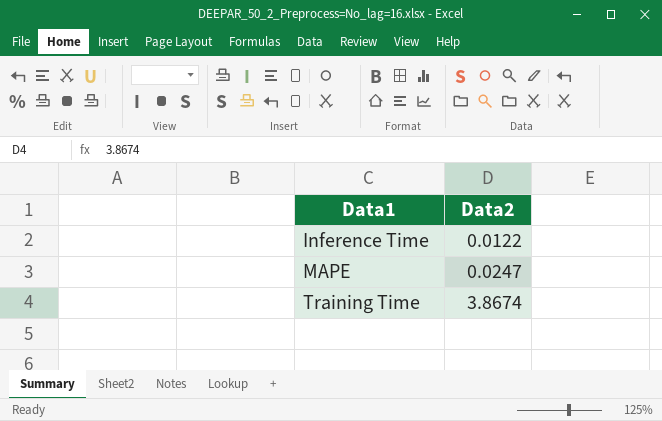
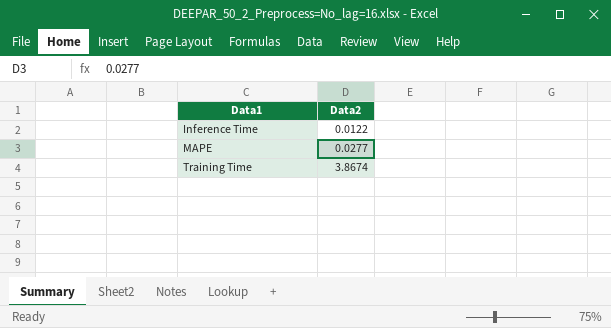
MAPE | Data2: 0.0247 -> 0.0277

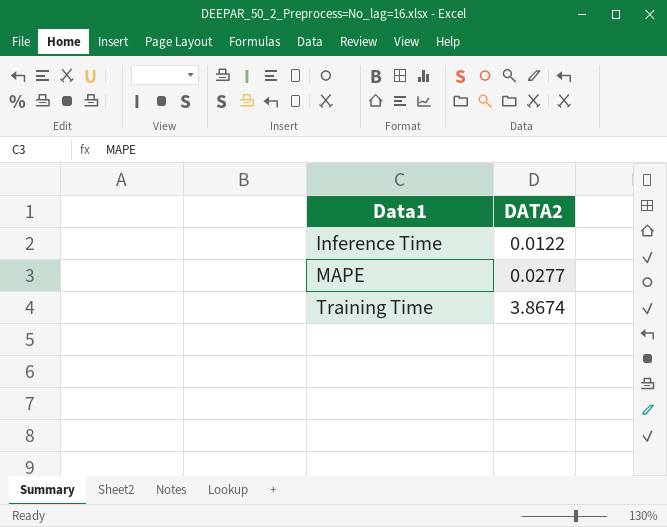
column name: Data2 -> DATA2

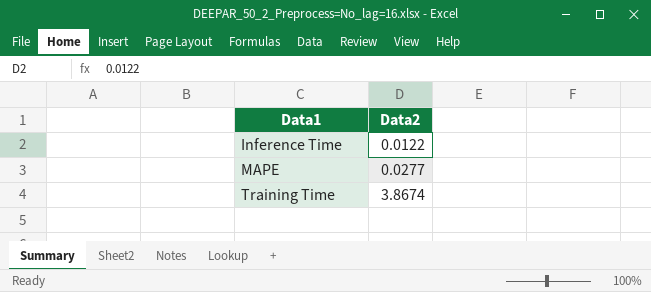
column name: DATA2 -> Data2

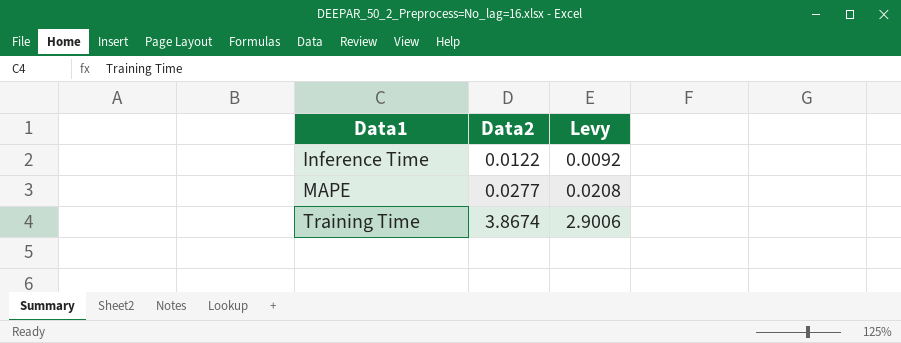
column Levy | formula: none -> [Data2] * 0.75

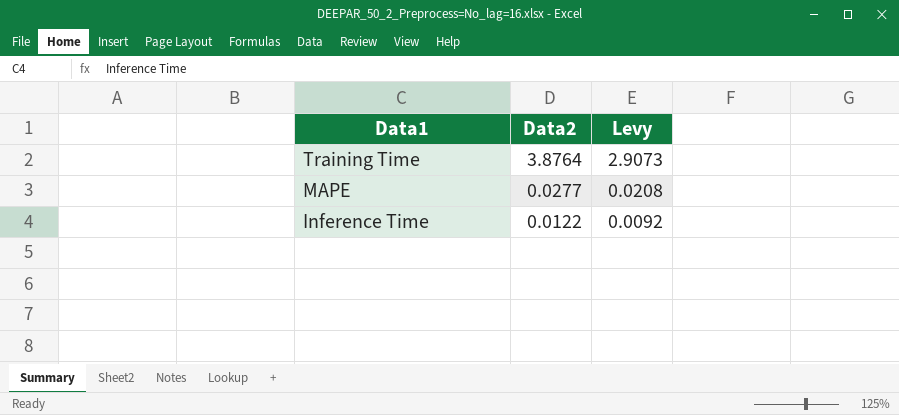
row order: Data1 ascending -> Data1 descending
Training Time | Data2: 3.8674 -> 3.8764
Training Time | Levy: 2.9006 -> 2.9073

